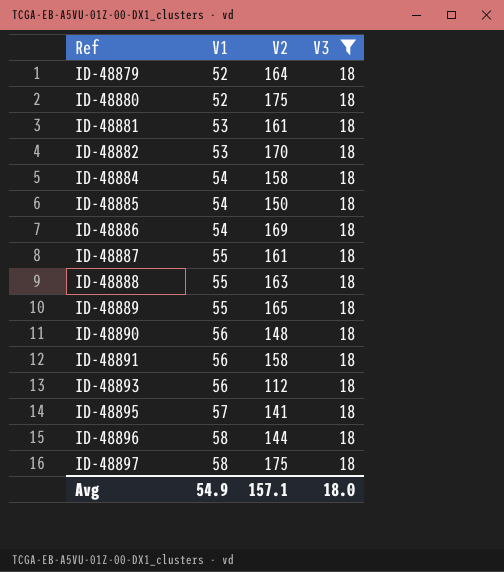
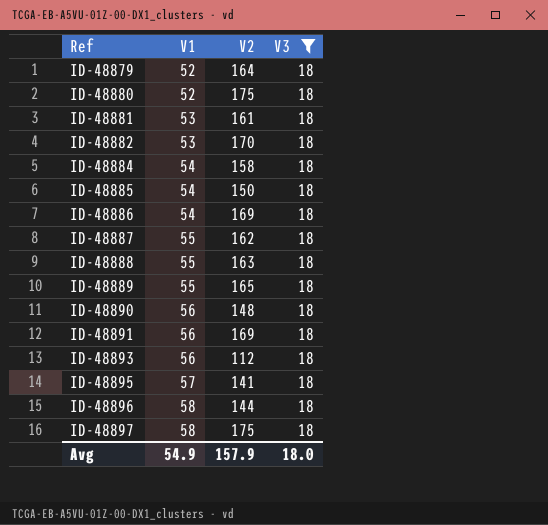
ID-48887 | V2: 161 -> 162
ID-48891 | V2: 158 -> 169
Avg | V2: 157.1 -> 157.9

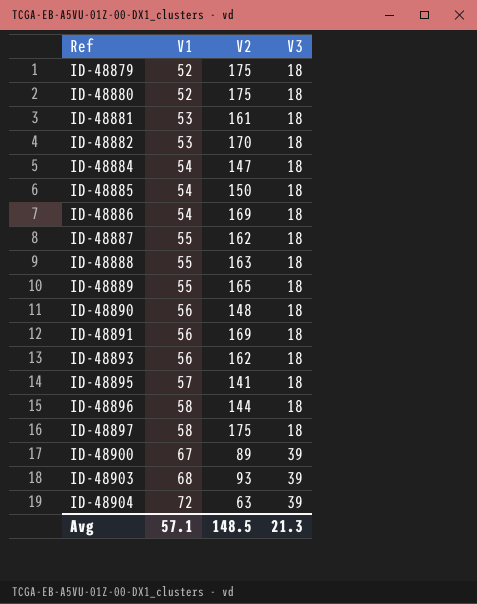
filter: V3 = 18 -> none
ID-48879 | V2: 164 -> 175
ID-48884 | V2: 158 -> 147
ID-48893 | V2: 112 -> 162
Avg | V1: 54.9 -> 57.1
Avg | V2: 157.9 -> 148.5
Avg | V3: 18.0 -> 21.3

